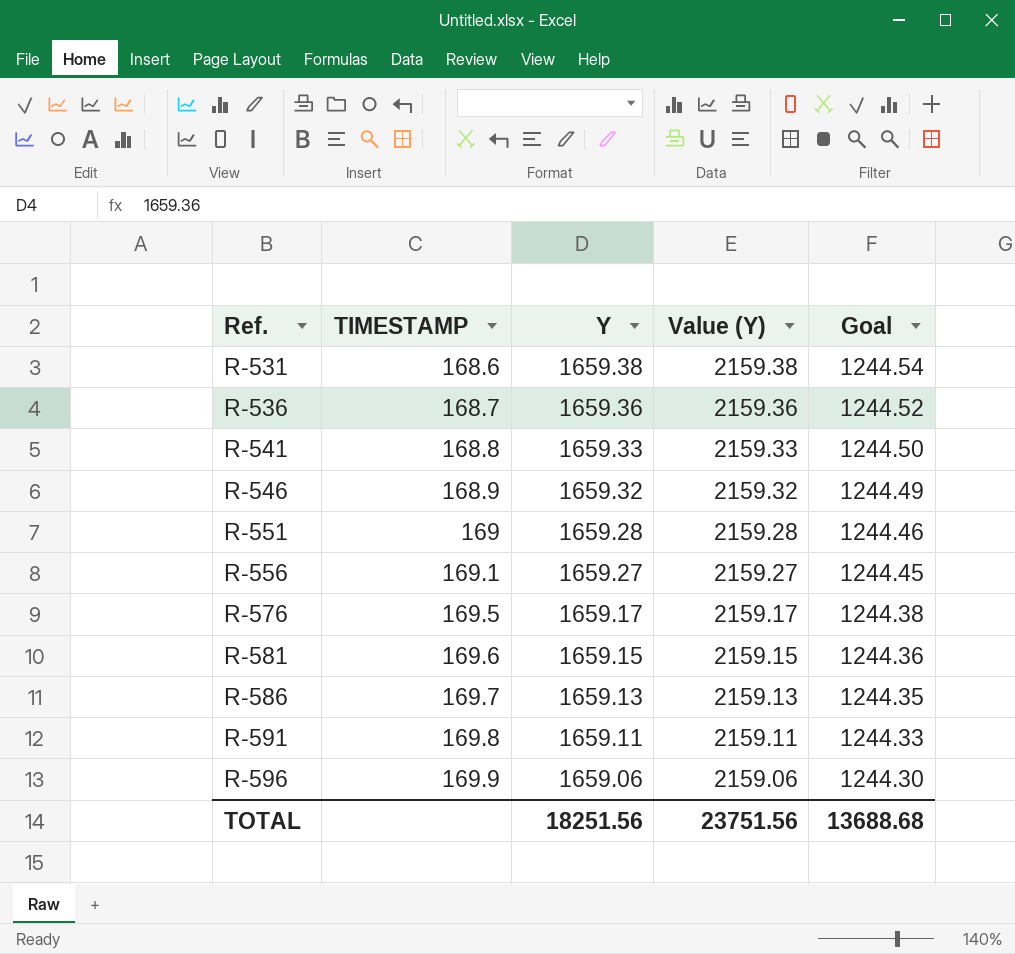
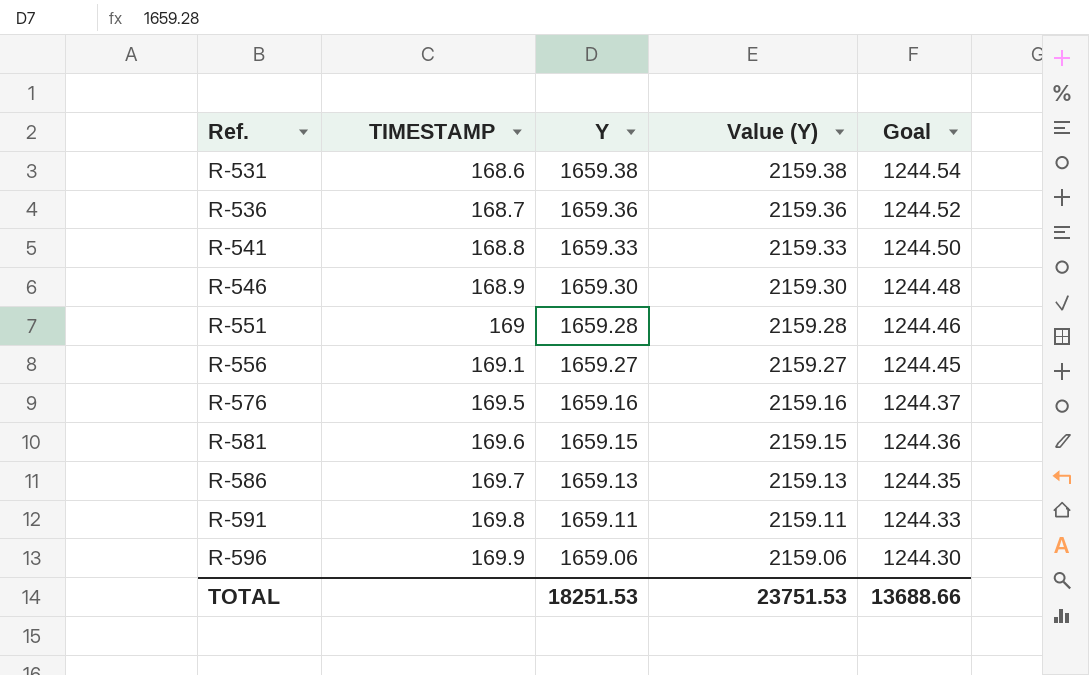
R-546 | Y: 1659.32 -> 1659.30
R-546 | Value (Y): 2159.32 -> 2159.30
R-546 | Goal: 1244.49 -> 1244.48
R-576 | Y: 1659.17 -> 1659.16
R-576 | Value (Y): 2159.17 -> 2159.16
R-576 | Goal: 1244.38 -> 1244.37
TOTAL | Y: 18251.56 -> 18251.53
TOTAL | Value (Y): 23751.56 -> 23751.53
TOTAL | Goal: 13688.68 -> 13688.66

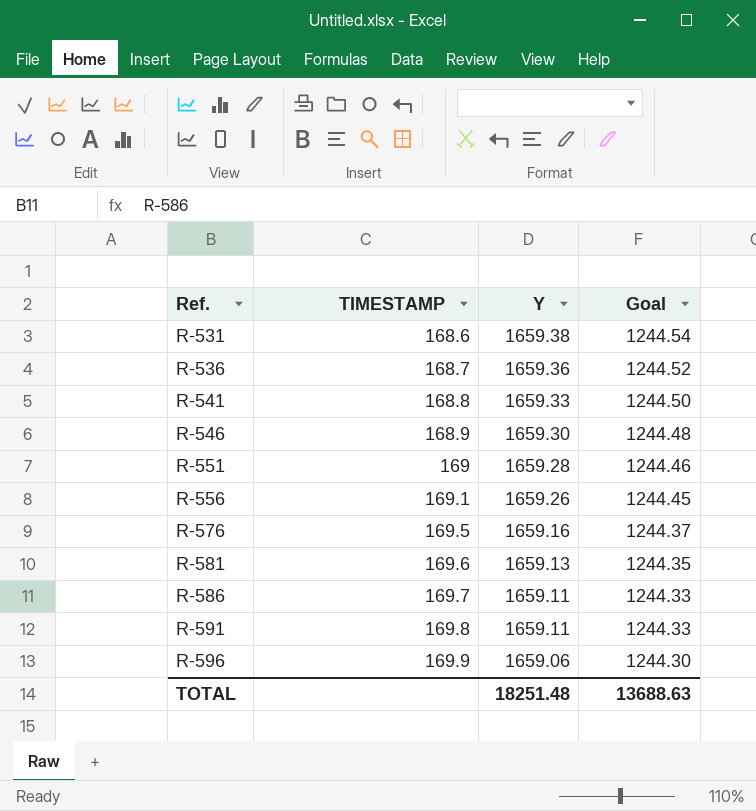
column Value (Y) | formula: [Y] + 500 -> none
R-556 | Y: 1659.27 -> 1659.26
R-581 | Y: 1659.15 -> 1659.13
R-581 | Goal: 1244.36 -> 1244.35
R-586 | Y: 1659.13 -> 1659.11
R-586 | Goal: 1244.35 -> 1244.33
TOTAL | Y: 18251.53 -> 18251.48
TOTAL | Goal: 13688.66 -> 13688.63

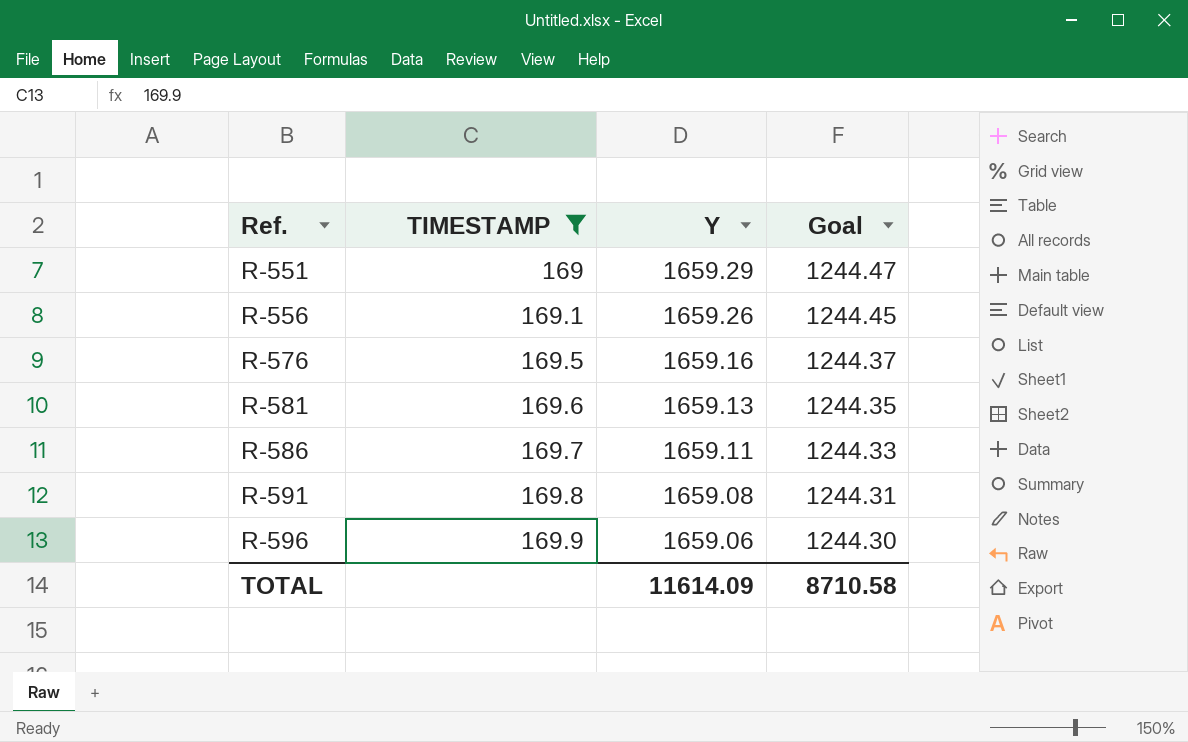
filter: none -> TIMESTAMP >= 169
R-551 | Y: 1659.28 -> 1659.29
R-551 | Goal: 1244.46 -> 1244.47
R-591 | Y: 1659.11 -> 1659.08
R-591 | Goal: 1244.33 -> 1244.31
TOTAL | Y: 18251.48 -> 11614.09
TOTAL | Goal: 13688.63 -> 8710.58

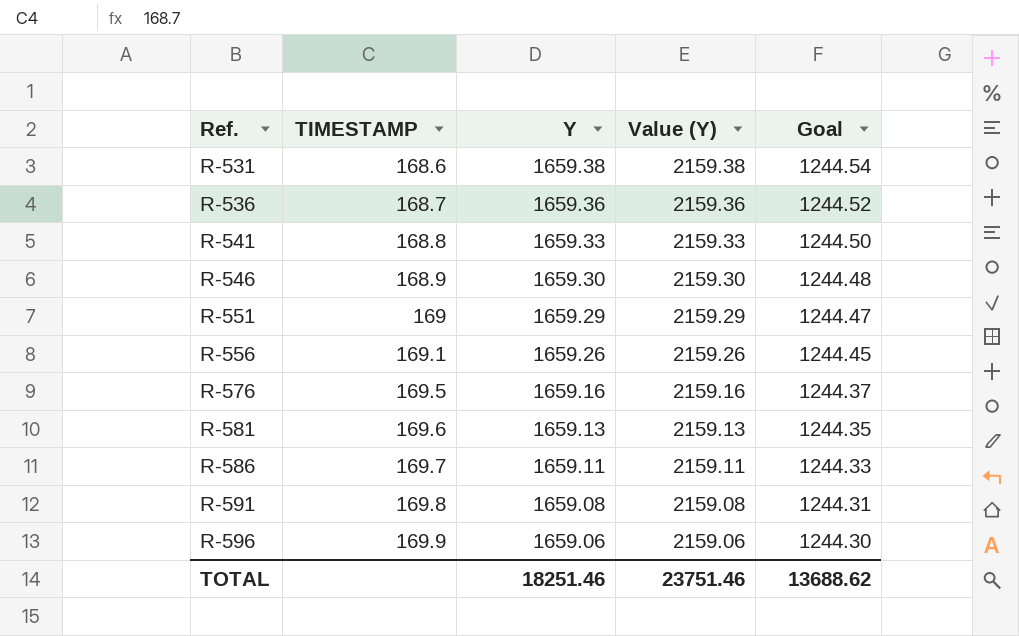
filter: TIMESTAMP >= 169 -> none
column Value (Y) | formula: none -> [Y] + 500
TOTAL | Y: 11614.09 -> 18251.46
TOTAL | Goal: 8710.58 -> 13688.62

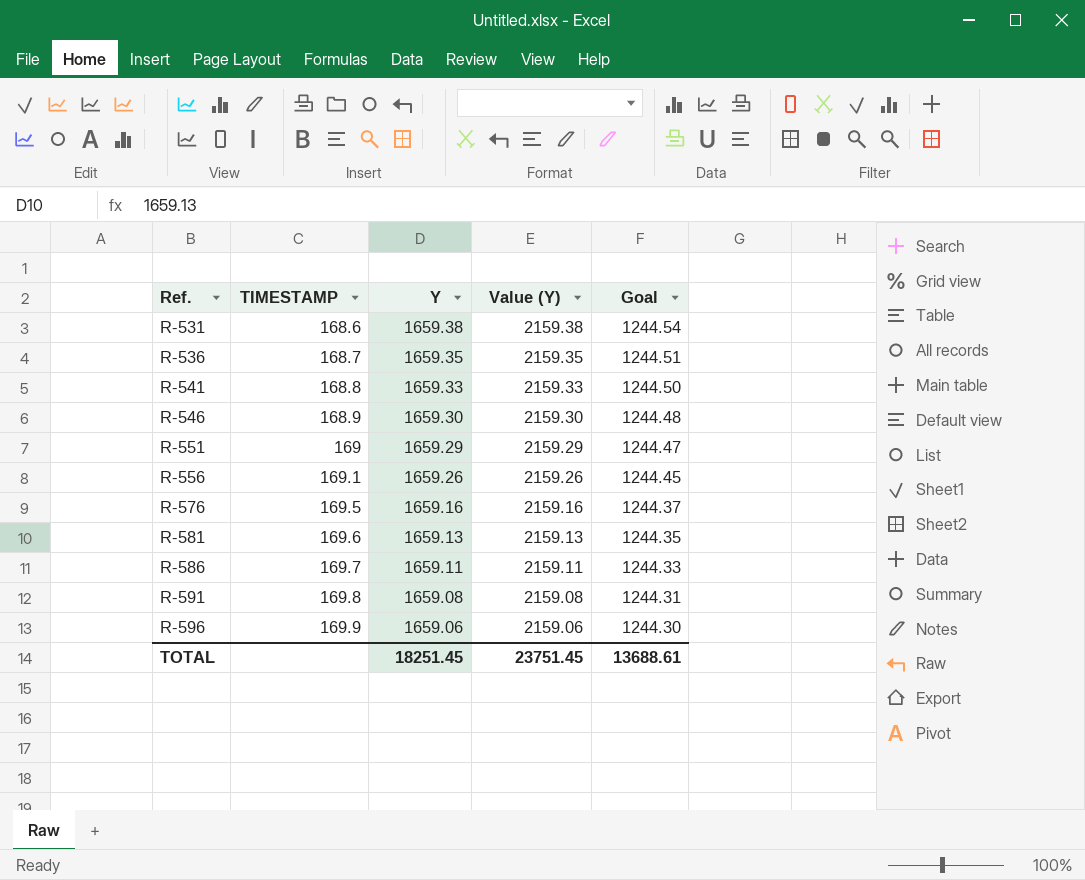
R-536 | Y: 1659.36 -> 1659.35
R-536 | Value (Y): 2159.36 -> 2159.35
R-536 | Goal: 1244.52 -> 1244.51
TOTAL | Y: 18251.46 -> 18251.45
TOTAL | Value (Y): 23751.46 -> 23751.45
TOTAL | Goal: 13688.62 -> 13688.61

